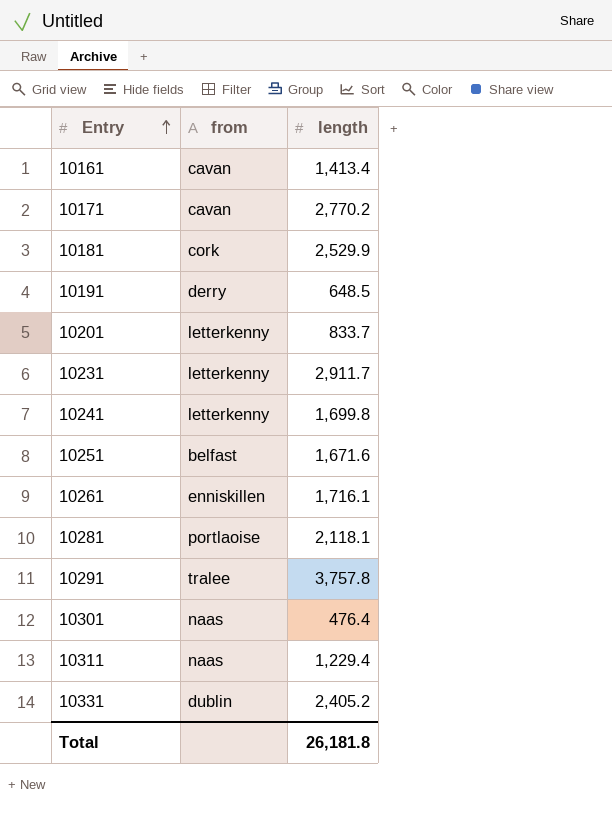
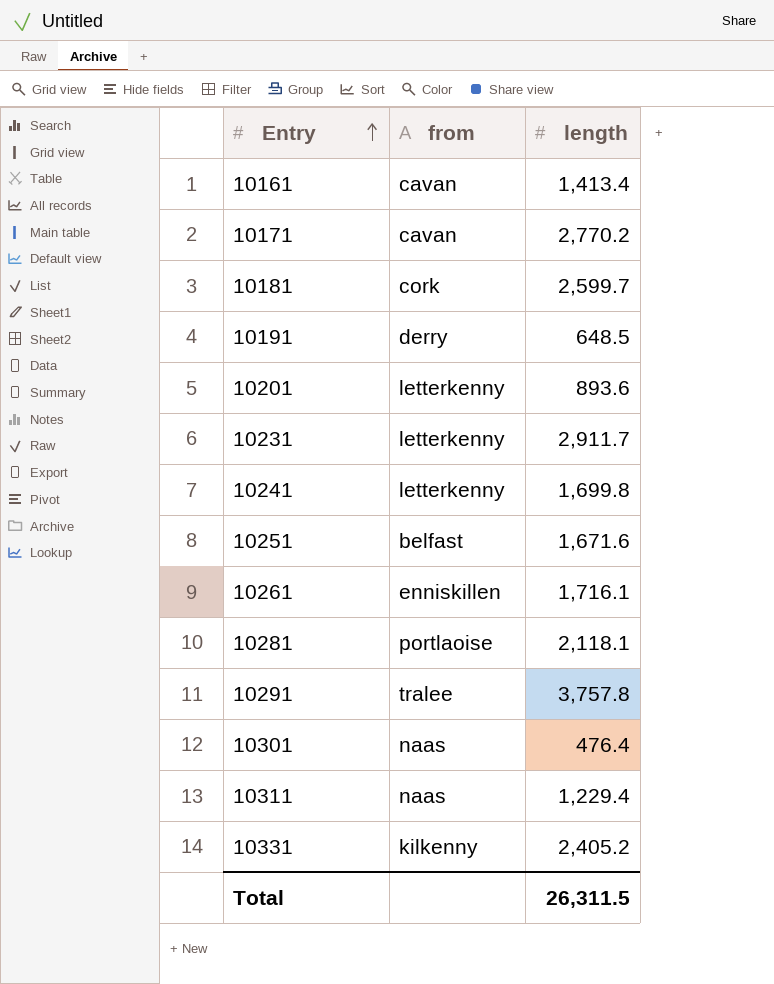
10181 | length: 2,529.9 -> 2,599.7
10201 | length: 833.7 -> 893.6
10331 | from: dublin -> kilkenny
Total | length: 26,181.8 -> 26,311.5

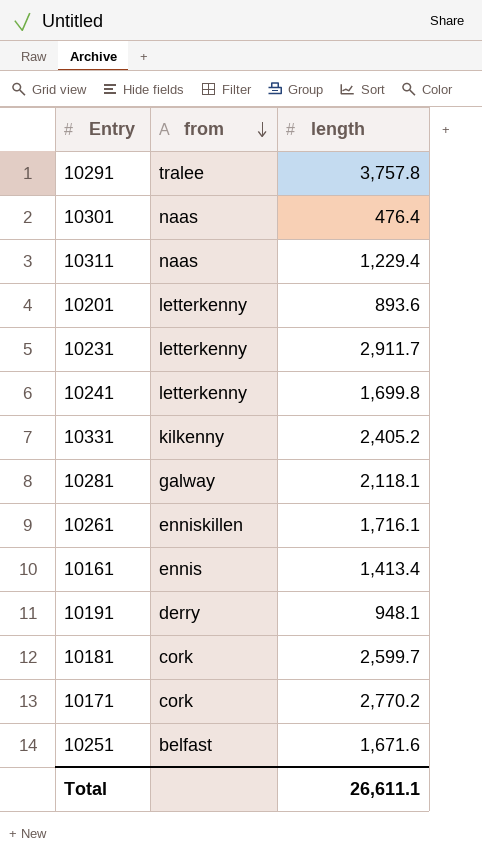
row order: Entry ascending -> from descending
10281 | from: portlaoise -> galway
10161 | from: cavan -> ennis
10191 | length: 648.5 -> 948.1
10171 | from: cavan -> cork
Total | length: 26,311.5 -> 26,611.1

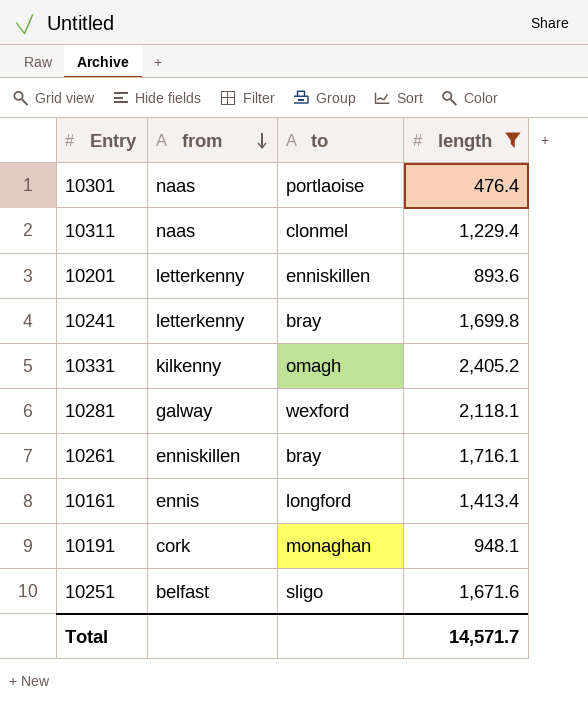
filter: none -> length <= 2,405.2
column to | position: none -> 3
10191 | from: derry -> cork
Total | length: 26,611.1 -> 14,571.7

